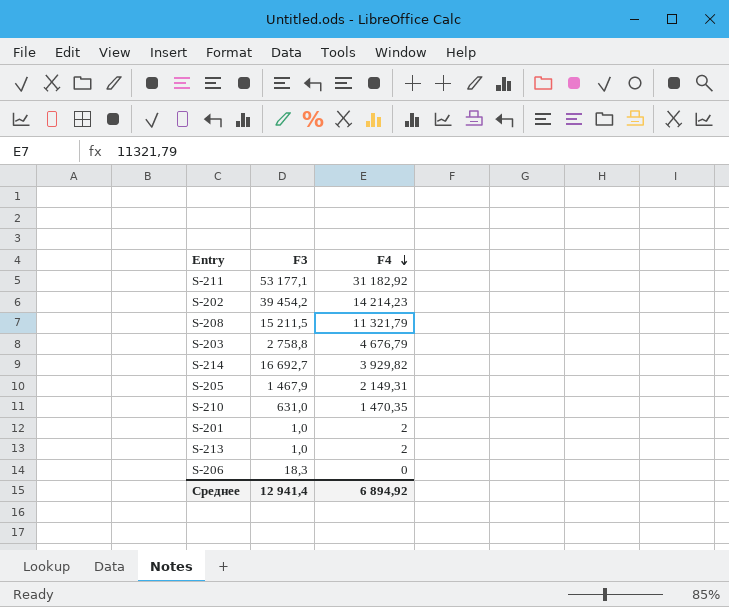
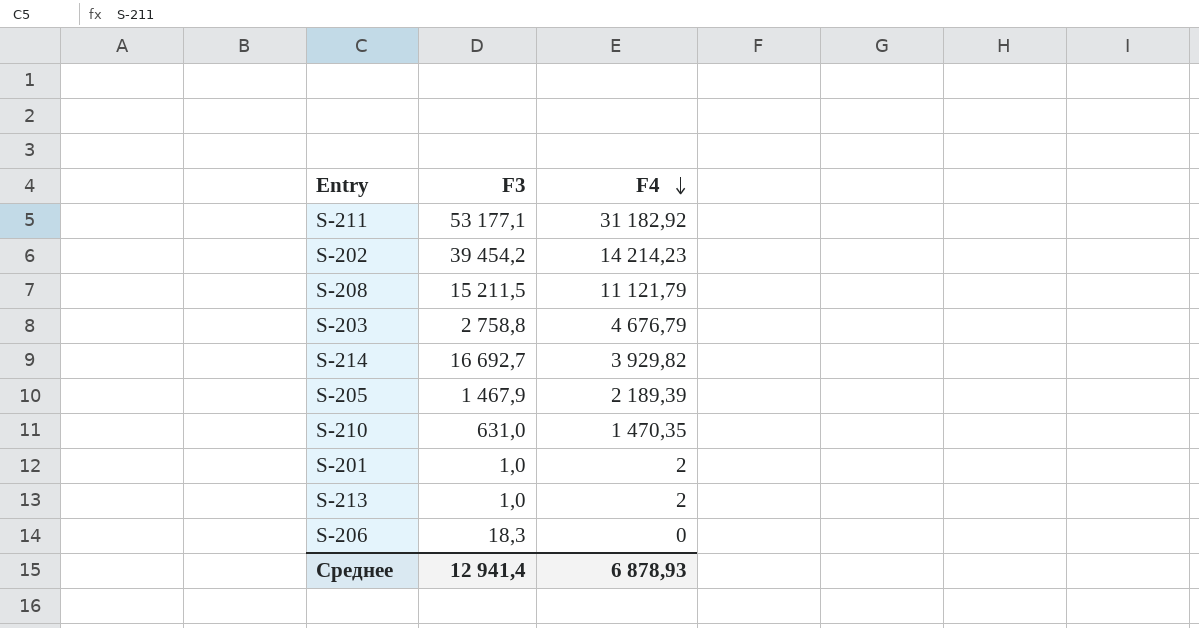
S-208 | F4: 11 321,79 -> 11 121,79
S-205 | F4: 2 149,31 -> 2 189,39
Среднее | F4: 6 894,92 -> 6 878,93

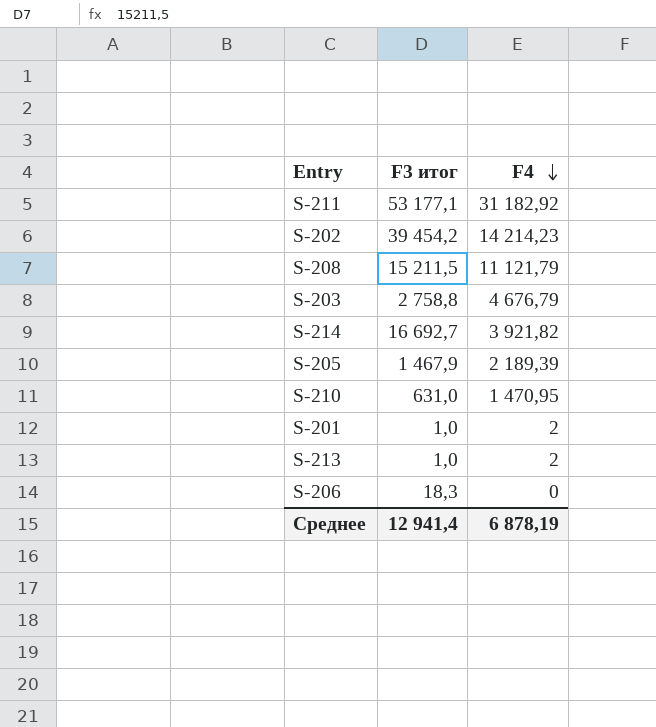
column name: F3 -> F3 итог
S-214 | F4: 3 929,82 -> 3 921,82
S-210 | F4: 1 470,35 -> 1 470,95
Среднее | F4: 6 878,93 -> 6 878,19

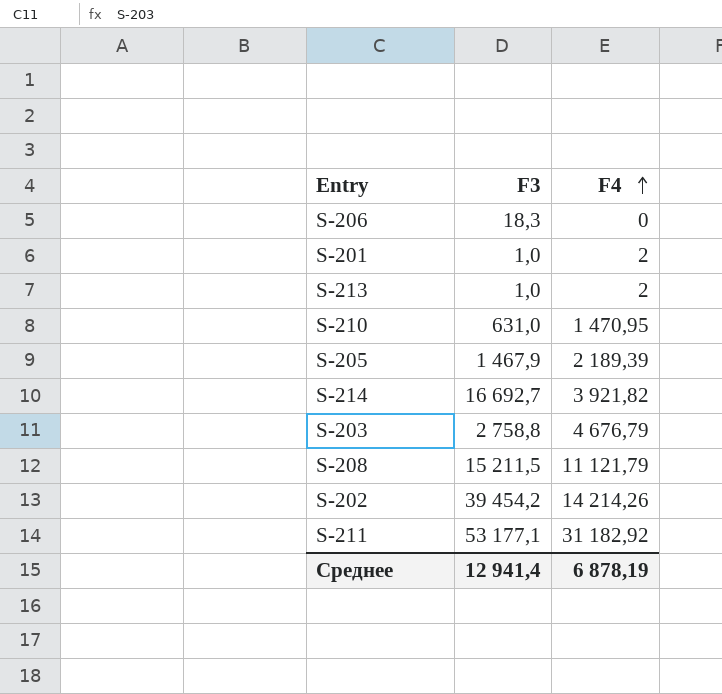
row order: F4 descending -> F4 ascending
column name: F3 итог -> F3
S-202 | F4: 14 214,23 -> 14 214,26

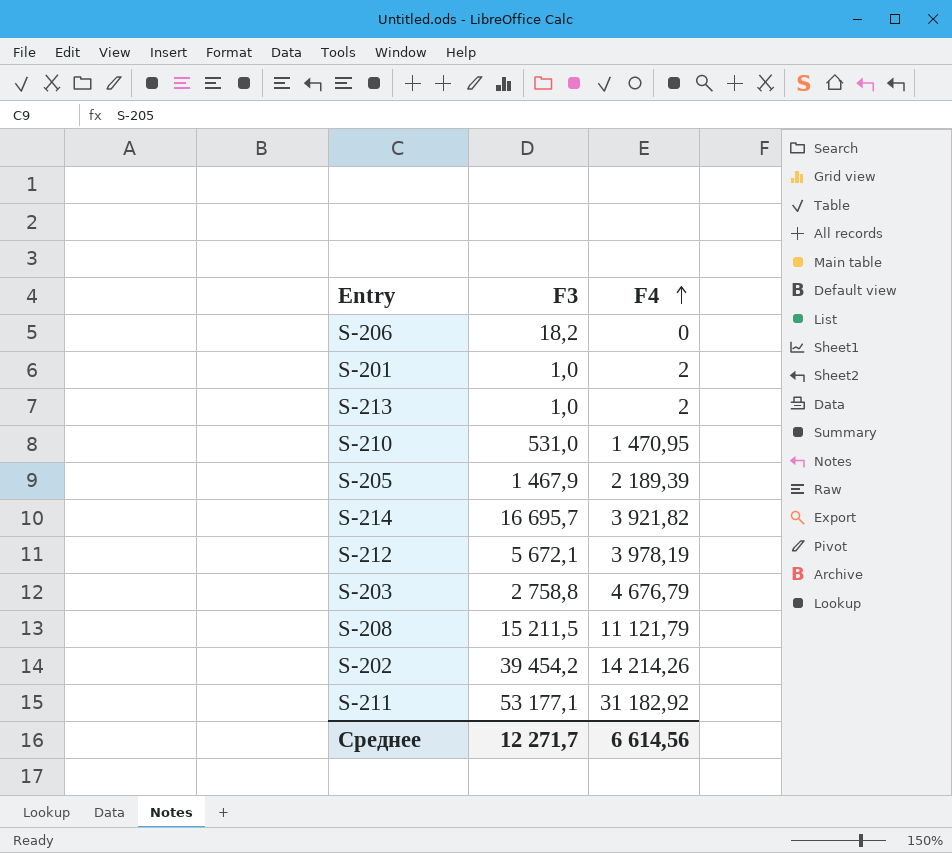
S-206 | F3: 18,3 -> 18,2
S-210 | F3: 631,0 -> 531,0
S-214 | F3: 16 692,7 -> 16 695,7
row S-212: none -> 5 672,1 | 3 978,19
Среднее | F3: 12 941,4 -> 12 271,7
Среднее | F4: 6 878,19 -> 6 614,56

